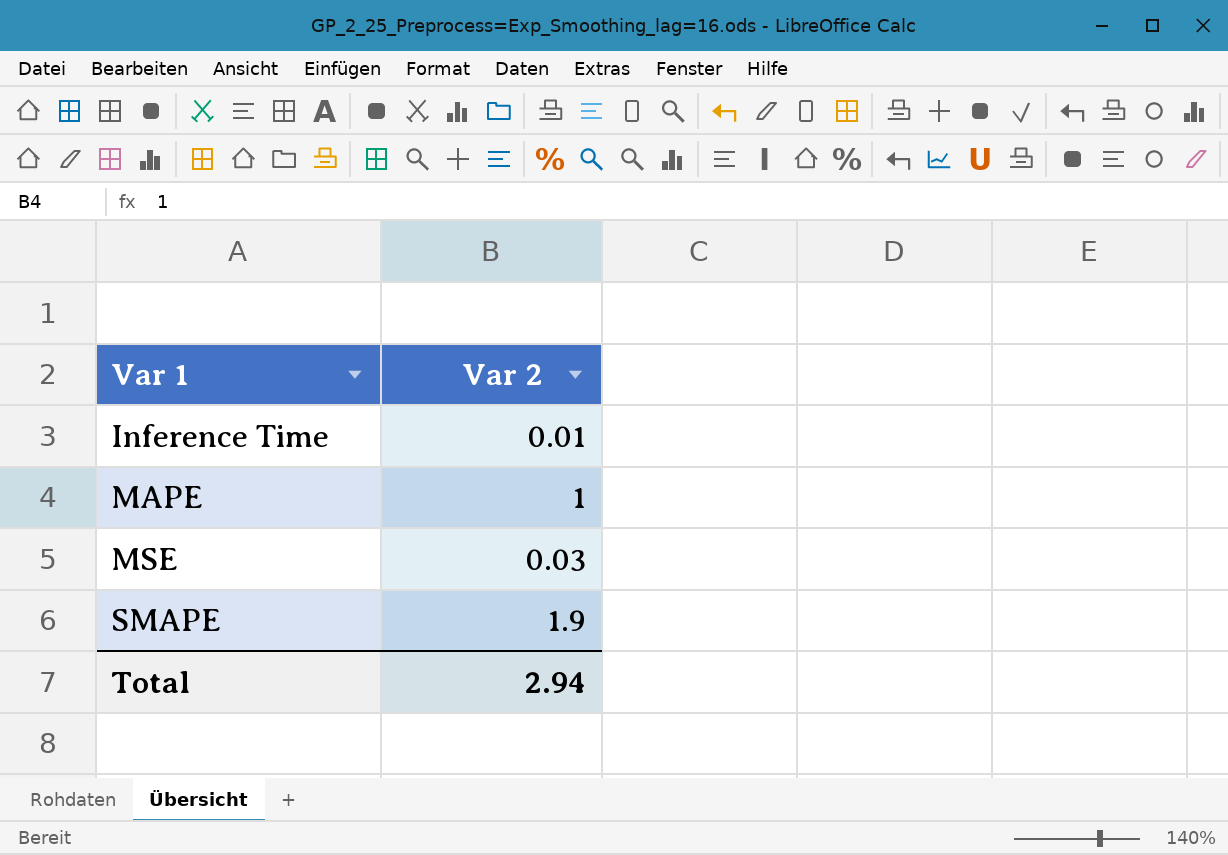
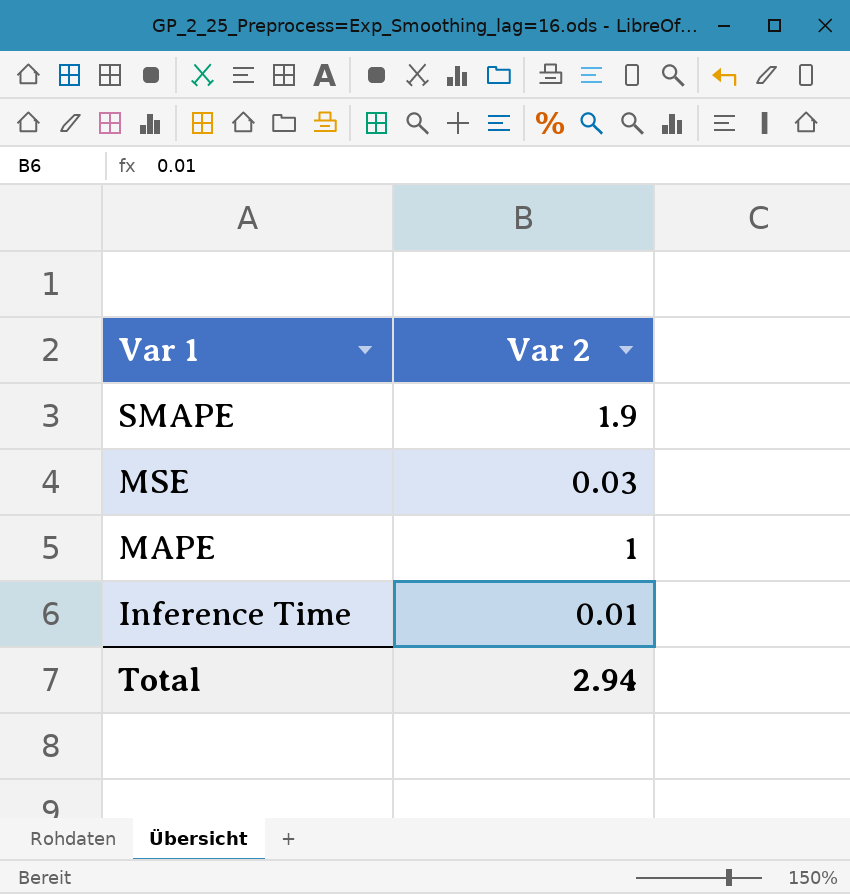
row order: Var 1 ascending -> Var 1 descending

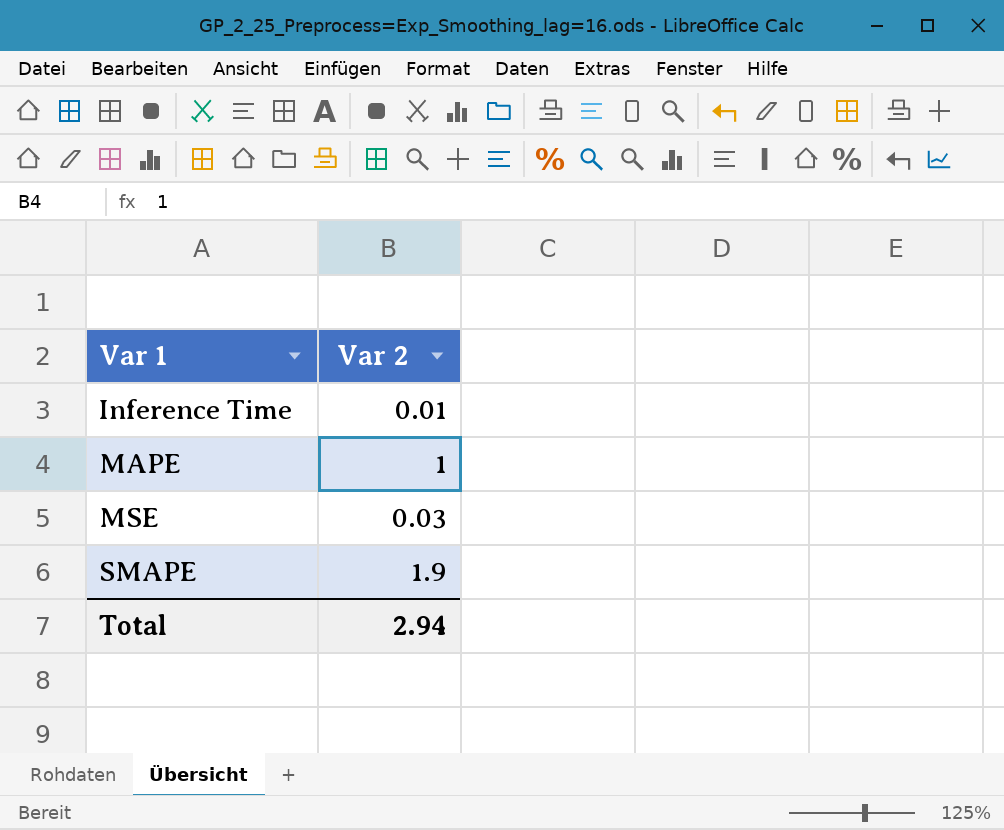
row order: Var 1 descending -> Var 1 ascending

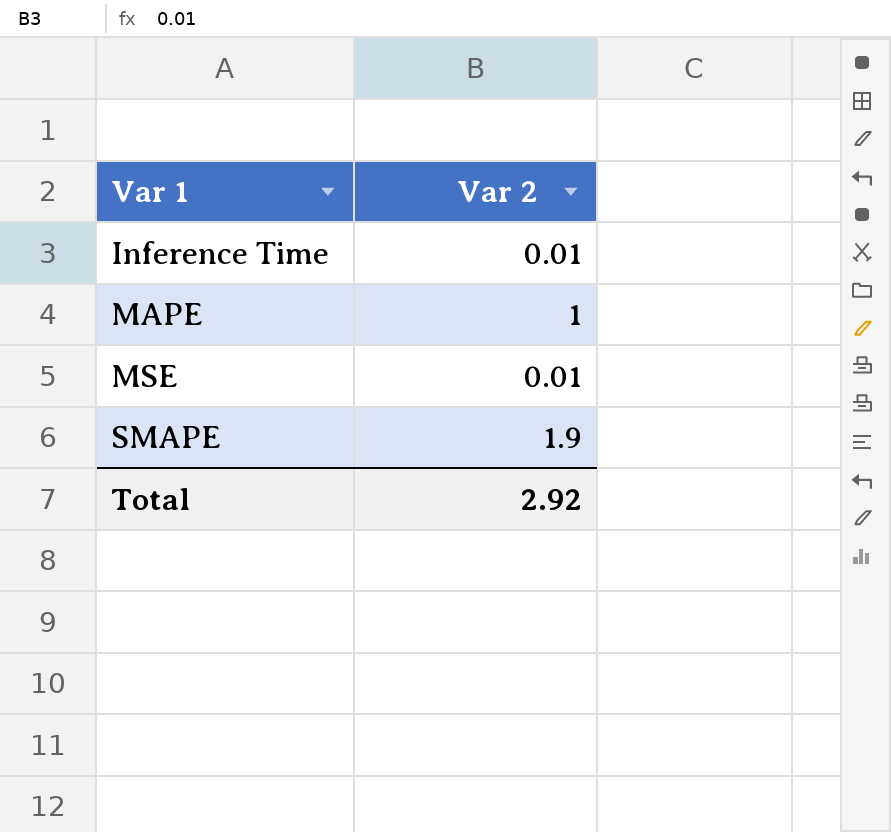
MSE | Var 2: 0.03 -> 0.01
Total | Var 2: 2.94 -> 2.92

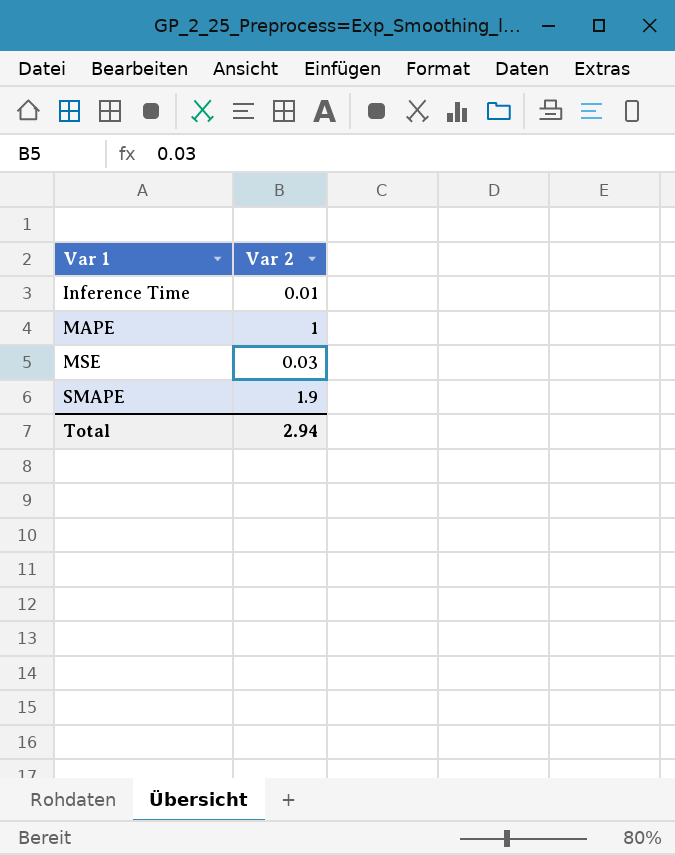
MSE | Var 2: 0.01 -> 0.03
Total | Var 2: 2.92 -> 2.94

